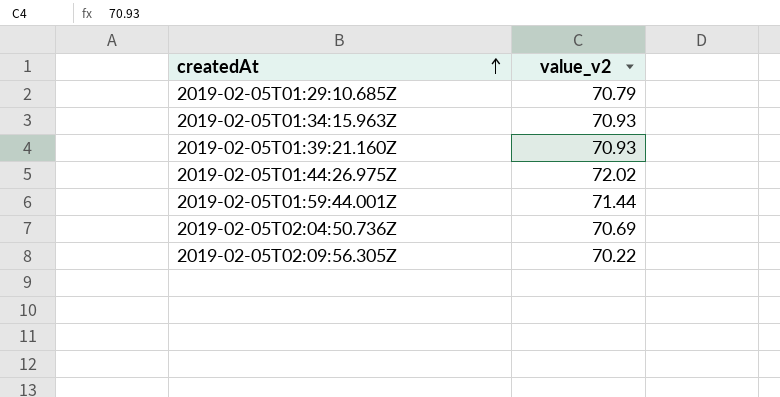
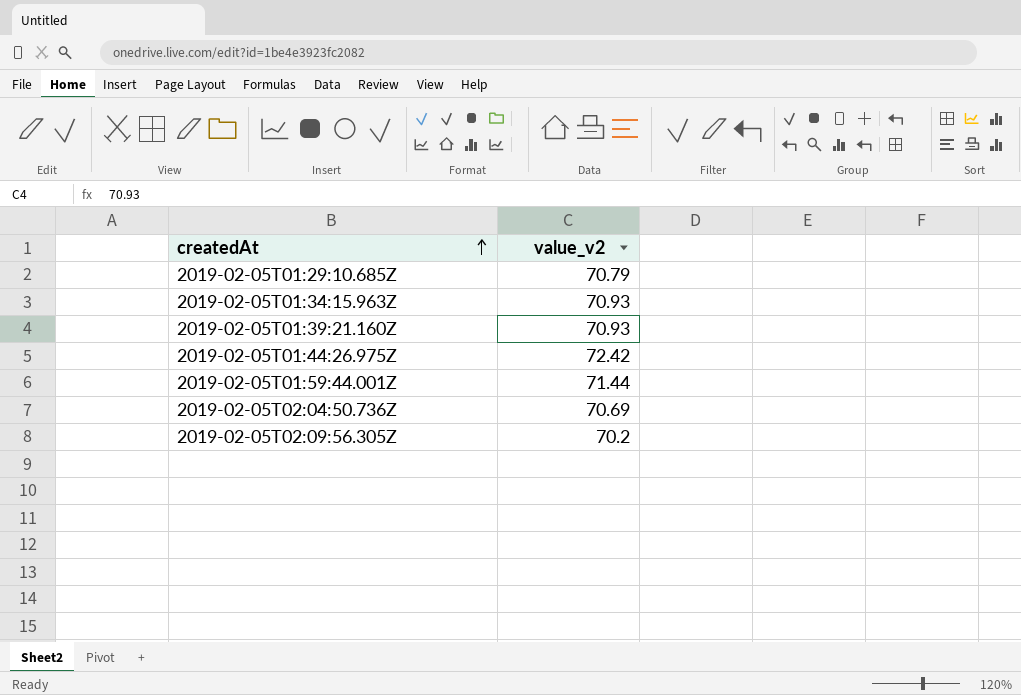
2019-02-05T01:44:26.975Z | value_v2: 72.02 -> 72.42
2019-02-05T02:09:56.305Z | value_v2: 70.22 -> 70.2

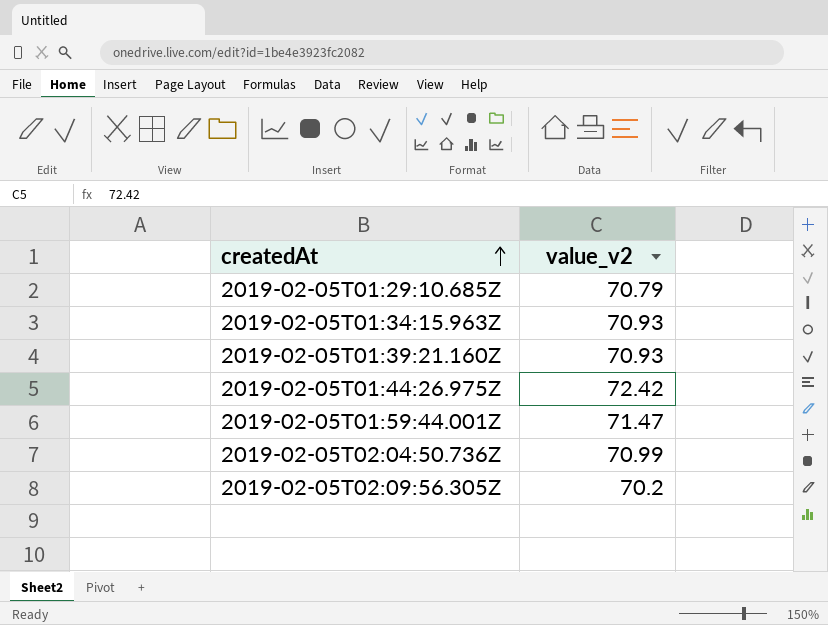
2019-02-05T01:59:44.001Z | value_v2: 71.44 -> 71.47
2019-02-05T02:04:50.736Z | value_v2: 70.69 -> 70.99

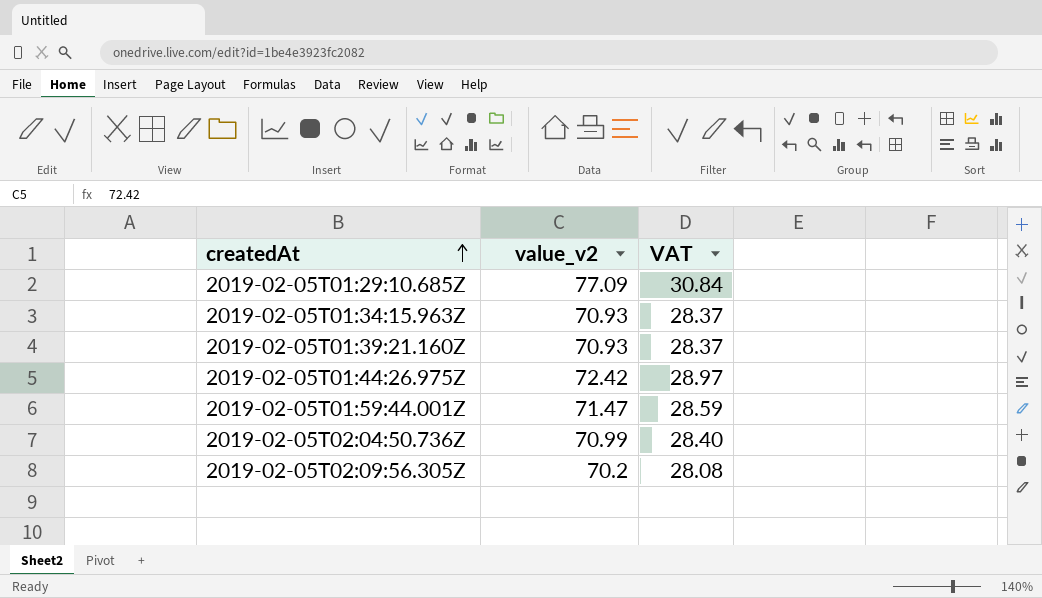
column VAT | formula: none -> [value_v2] * 0.4
2019-02-05T01:29:10.685Z | value_v2: 70.79 -> 77.09

